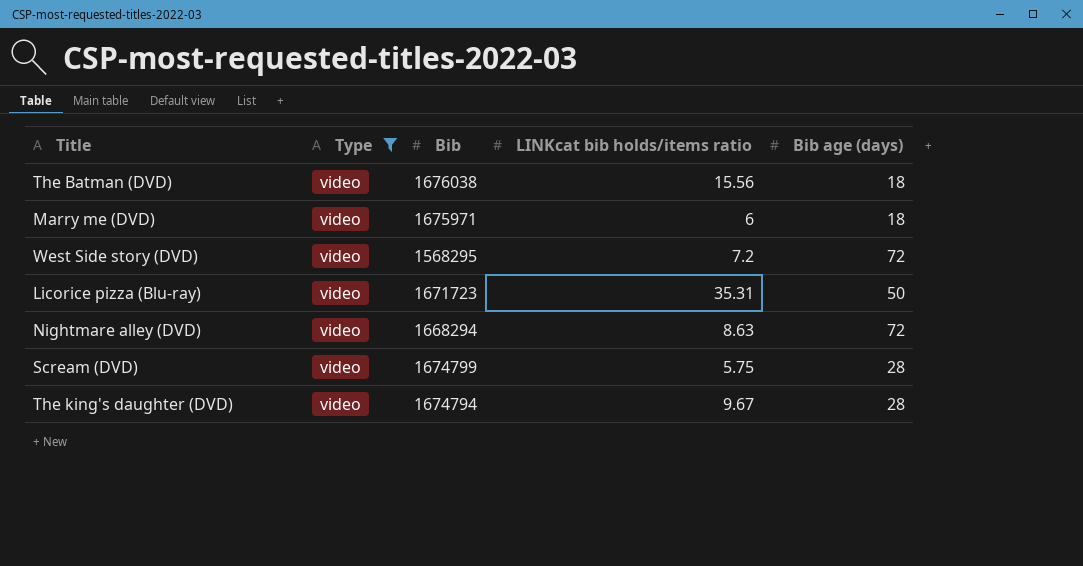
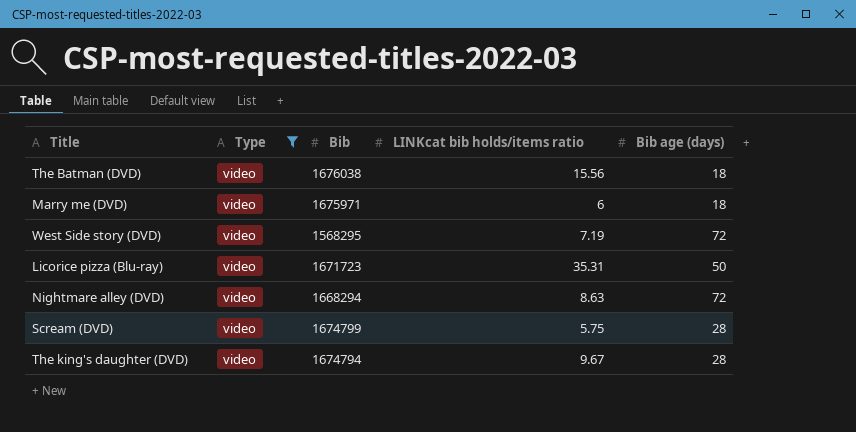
West Side story (DVD) | LINKcat bib holds/items ratio: 7.2 -> 7.19

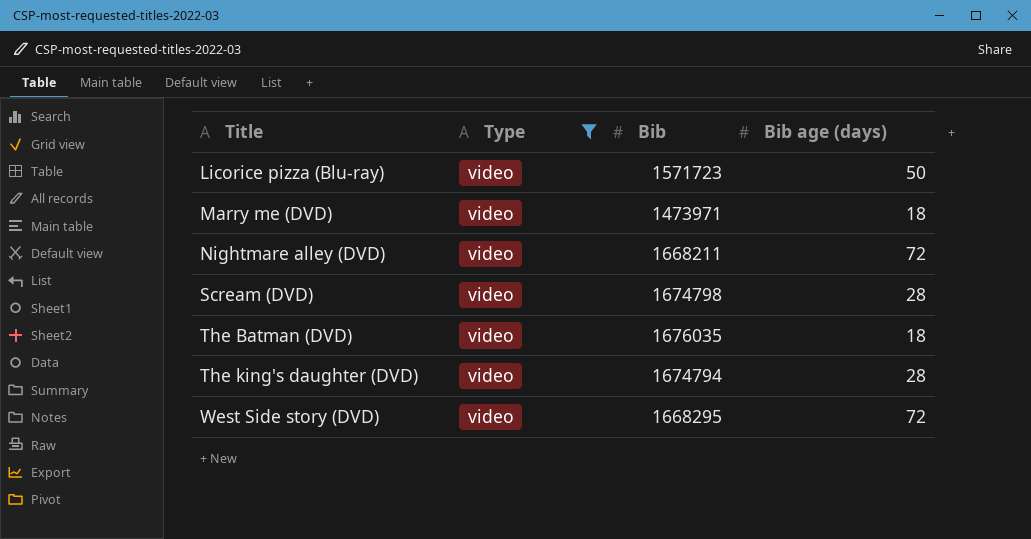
row order: none -> Title ascending
column LINKcat bib holds/items ratio | position: 4 -> none
Licorice pizza (Blu-ray) | Bib: 1671723 -> 1571723
Marry me (DVD) | Bib: 1675971 -> 1473971
Nightmare alley (DVD) | Bib: 1668294 -> 1668211
Scream (DVD) | Bib: 1674799 -> 1674798
The Batman (DVD) | Bib: 1676038 -> 1676035
West Side story (DVD) | Bib: 1568295 -> 1668295

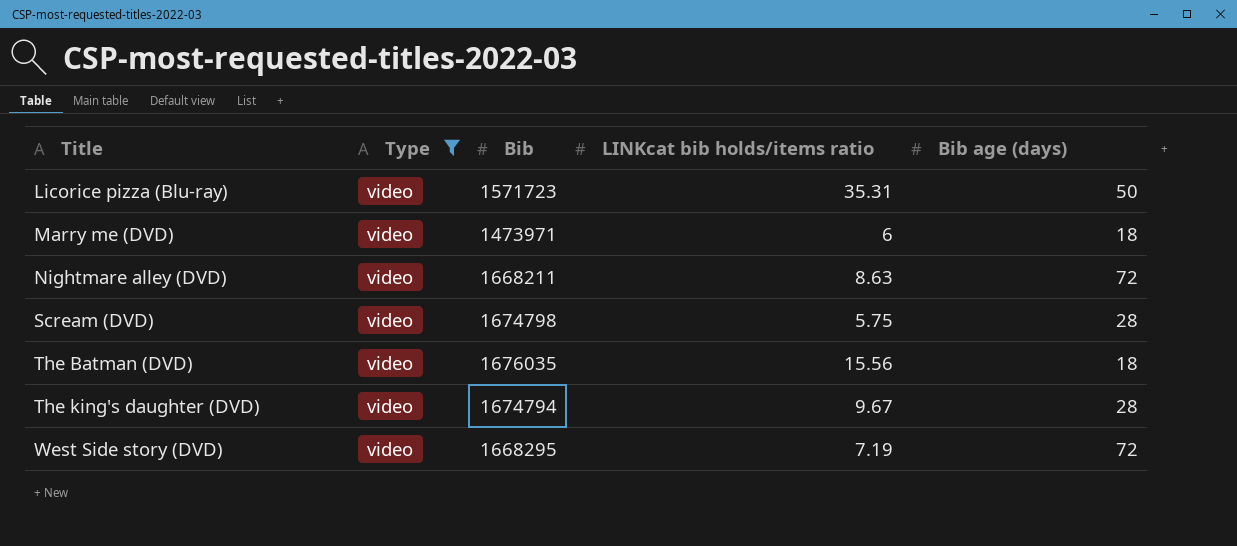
column LINKcat bib holds/items ratio | position: none -> 4

